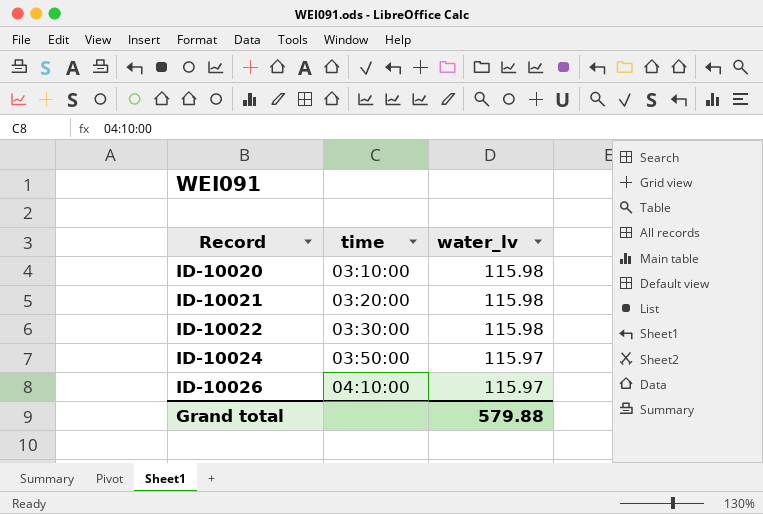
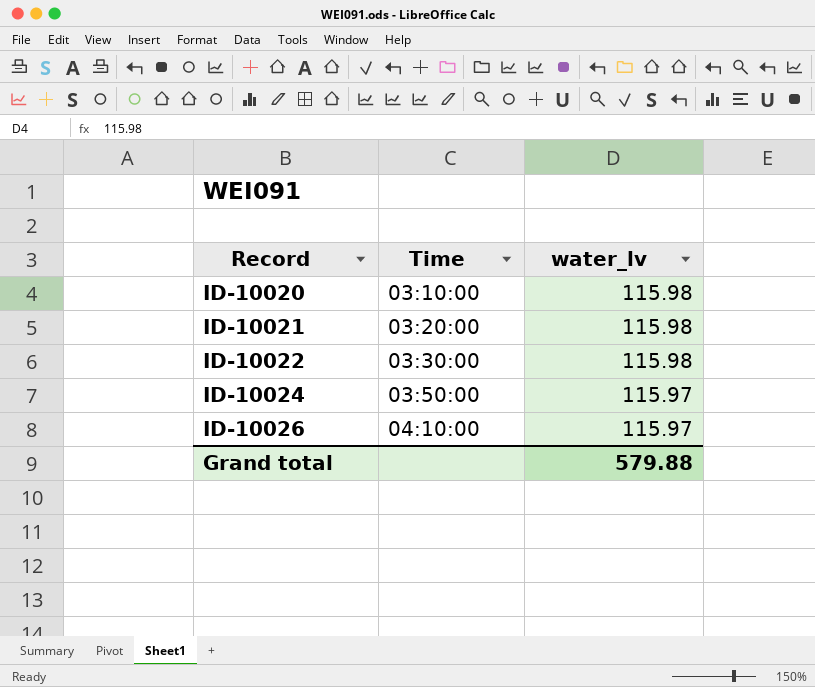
column name: time -> Time

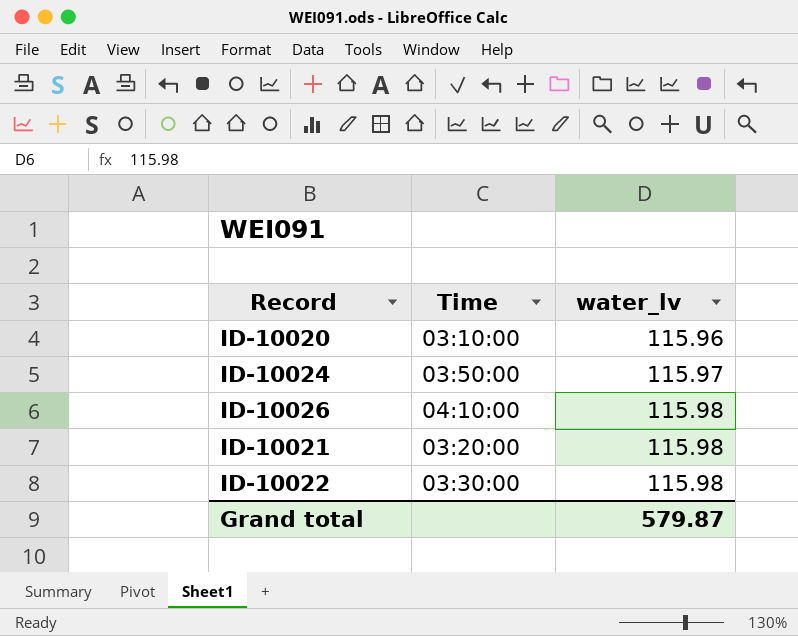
row order: Record ascending -> water_lv ascending
ID-10020 | water_lv: 115.98 -> 115.96
ID-10026 | water_lv: 115.97 -> 115.98
Grand total | water_lv: 579.88 -> 579.87

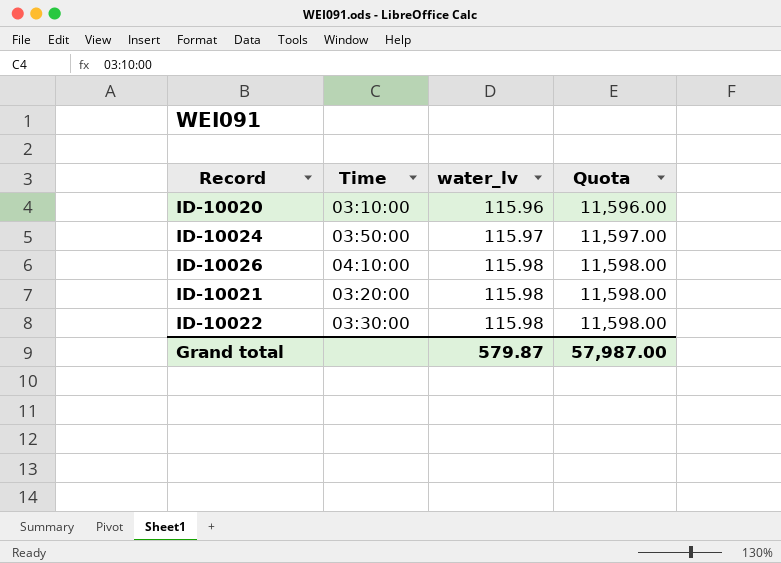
column Quota | formula: none -> [water_lv] * 100

